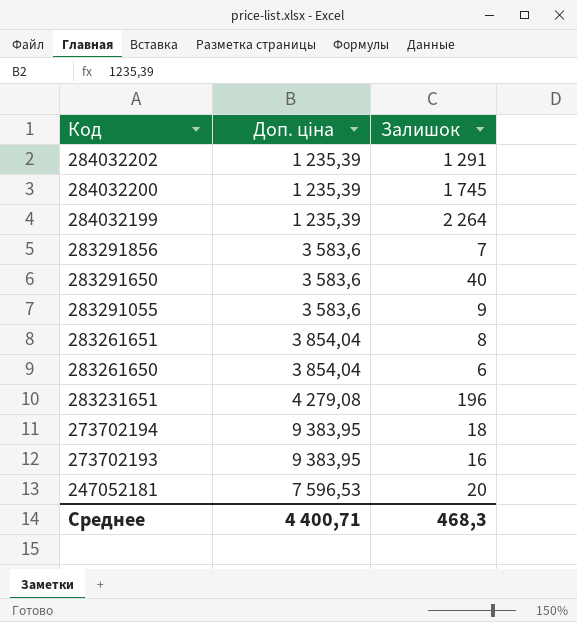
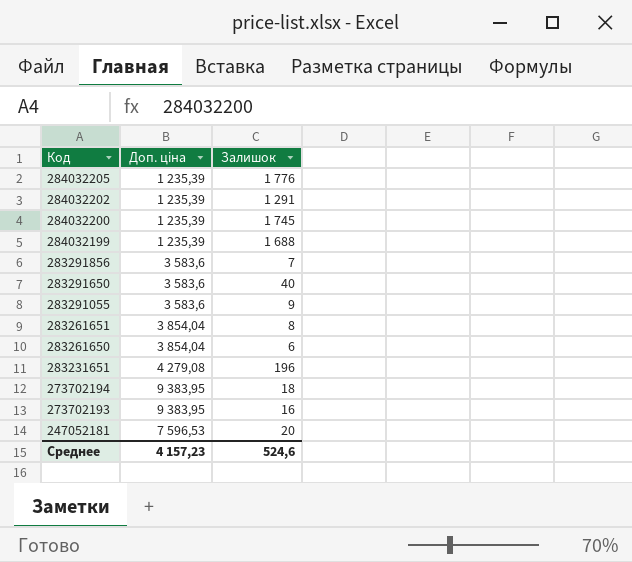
row 284032205: none -> 1 235,39 | 1 776
284032199 | Залишок: 2 264 -> 1 688
Среднее | Доп. ціна: 4 400,71 -> 4 157,23
Среднее | Залишок: 468,3 -> 524,6

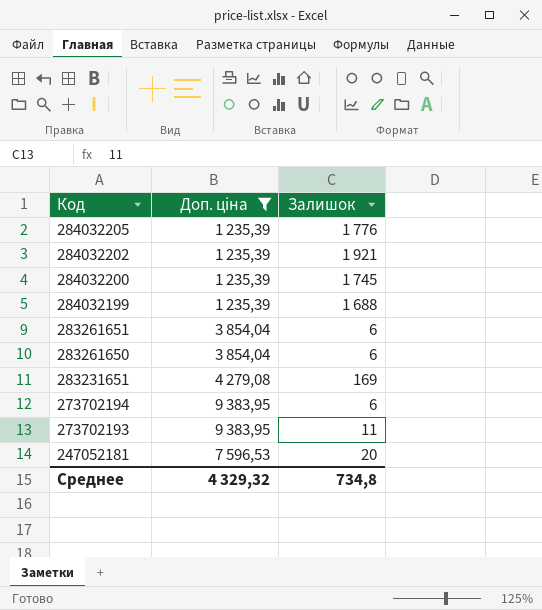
filter: none -> Доп. ціна != 3 583,6
284032202 | Залишок: 1 291 -> 1 921
283261651 | Залишок: 8 -> 6
283231651 | Залишок: 196 -> 169
273702194 | Залишок: 18 -> 6
273702193 | Залишок: 16 -> 11
Среднее | Доп. ціна: 4 157,23 -> 4 329,32
Среднее | Залишок: 524,6 -> 734,8

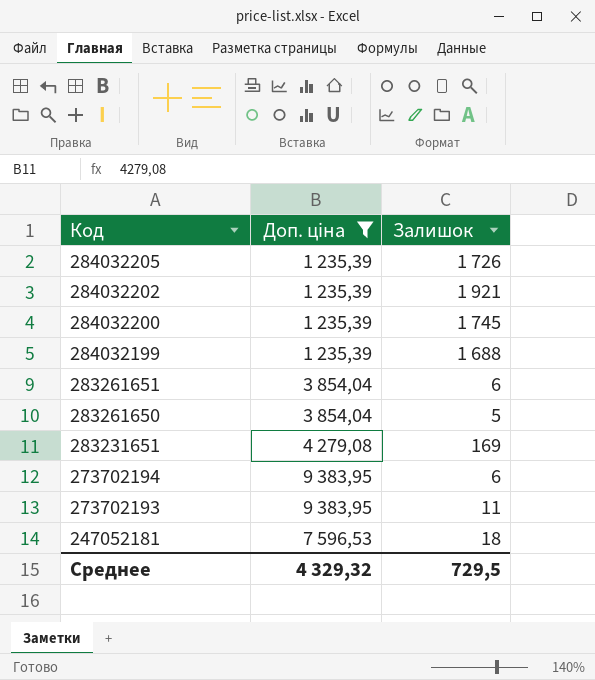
284032205 | Залишок: 1 776 -> 1 726
283261650 | Залишок: 6 -> 5
247052181 | Залишок: 20 -> 18
Среднее | Залишок: 734,8 -> 729,5

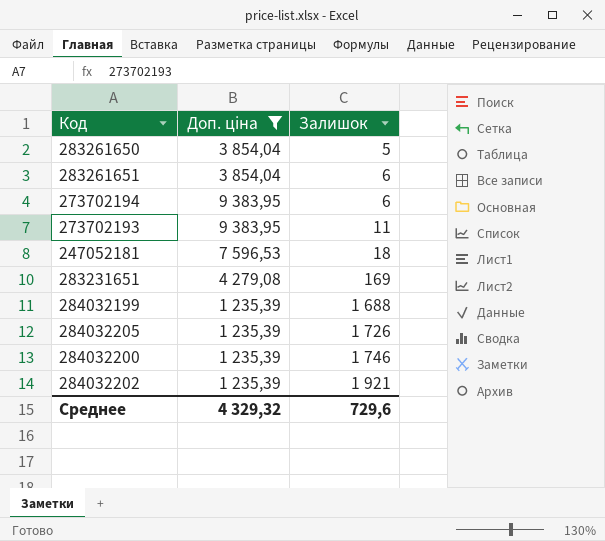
row order: Код descending -> Залишок ascending
284032200 | Залишок: 1 745 -> 1 746
Среднее | Залишок: 729,5 -> 729,6

